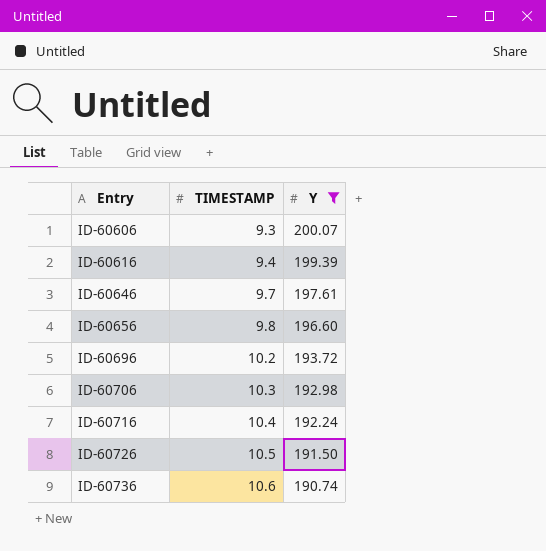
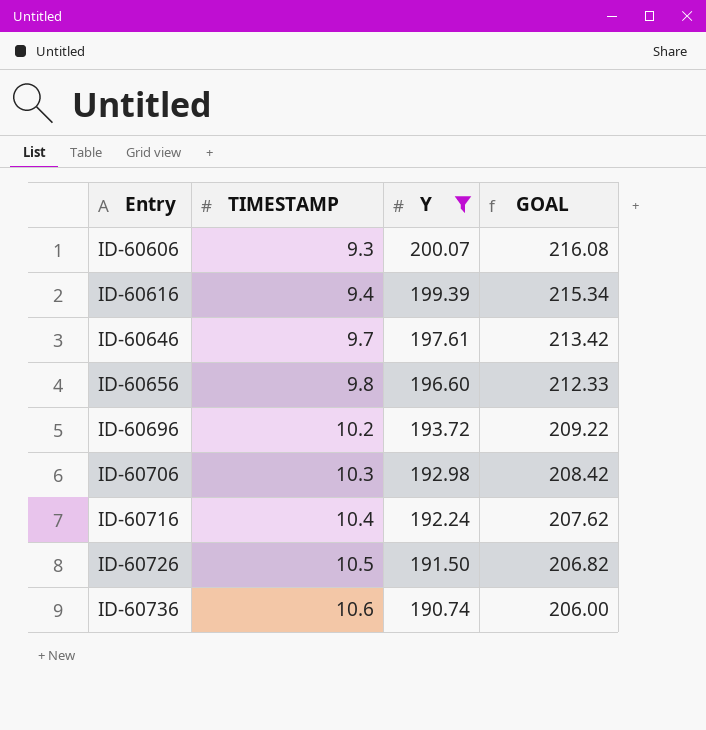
column GOAL | formula: none -> [Y] * 1.08

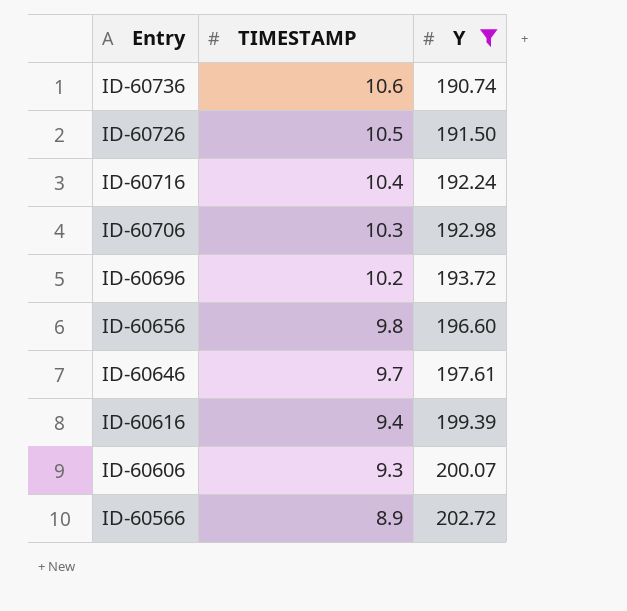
row order: Entry ascending -> Entry descending
column GOAL | formula: [Y] * 1.08 -> none
row ID-60566: none -> 8.9 | 202.72

